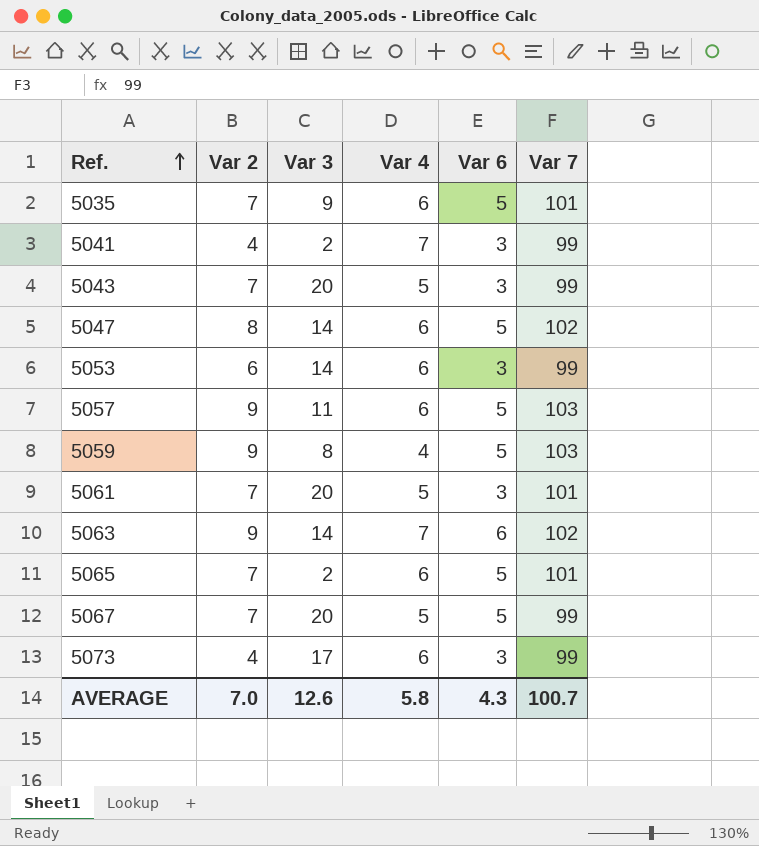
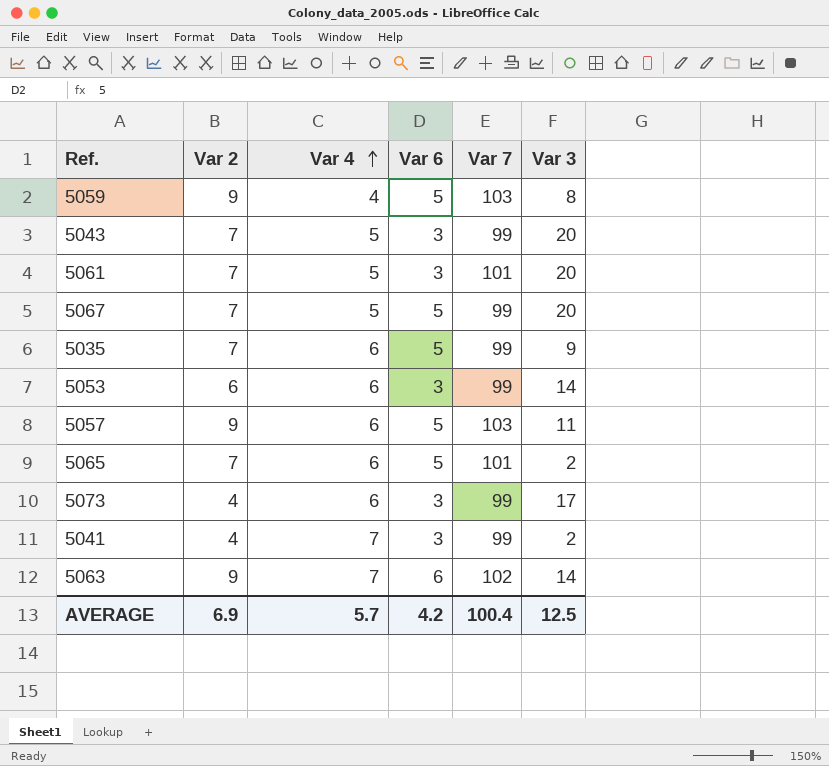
row order: Ref. ascending -> Var 4 ascending
column Var 3 | position: 3 -> 6
row 5047: 8 | 14 | 6 | 5 | 102 -> none
5035 | Var 7: 101 -> 99
AVERAGE | Var 2: 7.0 -> 6.9
AVERAGE | Var 4: 5.8 -> 5.7
AVERAGE | Var 6: 4.3 -> 4.2
AVERAGE | Var 7: 100.7 -> 100.4
AVERAGE | Var 3: 12.6 -> 12.5

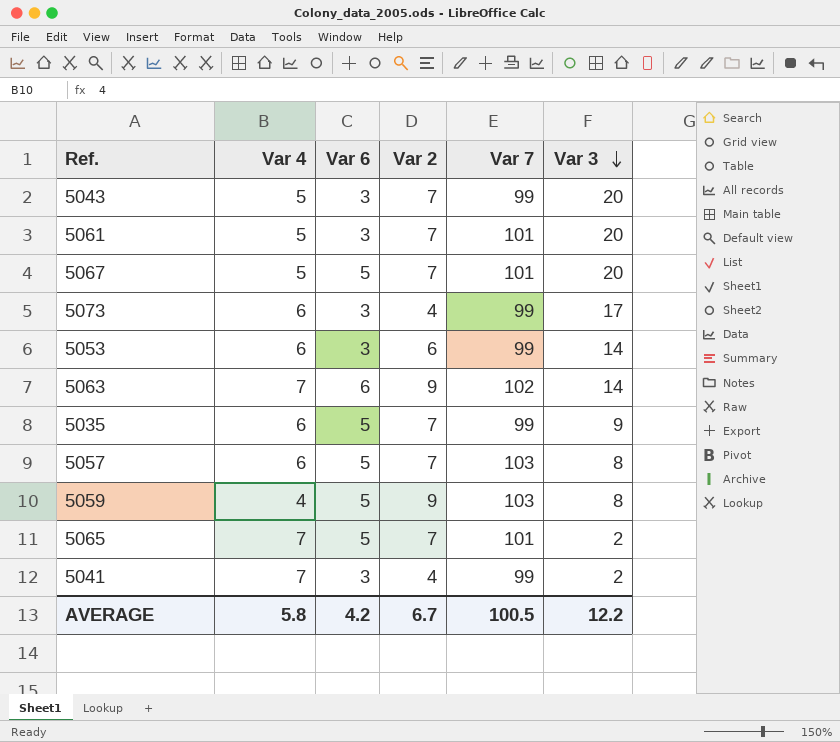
row order: Var 4 ascending -> Var 3 descending
column Var 2 | position: 2 -> 4
5067 | Var 7: 99 -> 101
5057 | Var 2: 9 -> 7
5057 | Var 3: 11 -> 8
5065 | Var 4: 6 -> 7
AVERAGE | Var 4: 5.7 -> 5.8
AVERAGE | Var 2: 6.9 -> 6.7
AVERAGE | Var 7: 100.4 -> 100.5
AVERAGE | Var 3: 12.5 -> 12.2

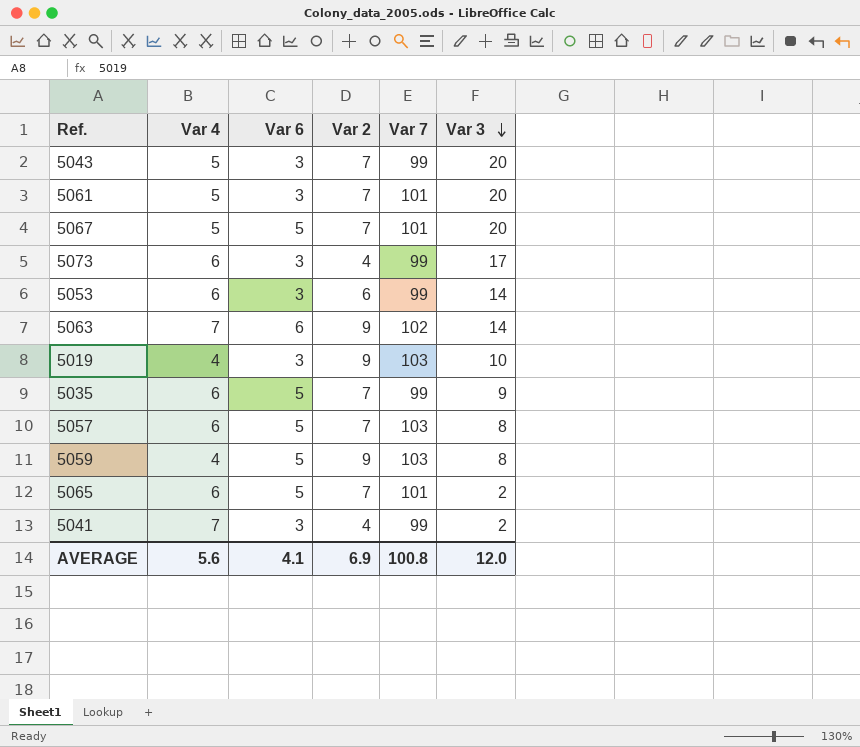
row 5019: none -> 4 | 3 | 9 | 103 | 10
5065 | Var 4: 7 -> 6
AVERAGE | Var 4: 5.8 -> 5.6
AVERAGE | Var 6: 4.2 -> 4.1
AVERAGE | Var 2: 6.7 -> 6.9
AVERAGE | Var 7: 100.5 -> 100.8
AVERAGE | Var 3: 12.2 -> 12.0

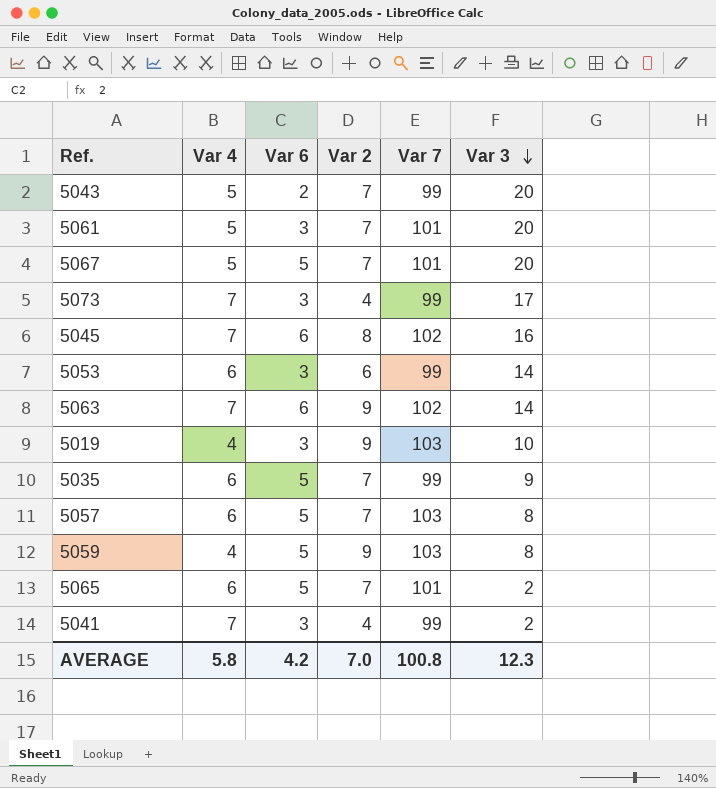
5043 | Var 6: 3 -> 2
5073 | Var 4: 6 -> 7
row 5045: none -> 7 | 6 | 8 | 102 | 16
AVERAGE | Var 4: 5.6 -> 5.8
AVERAGE | Var 6: 4.1 -> 4.2
AVERAGE | Var 2: 6.9 -> 7.0
AVERAGE | Var 3: 12.0 -> 12.3

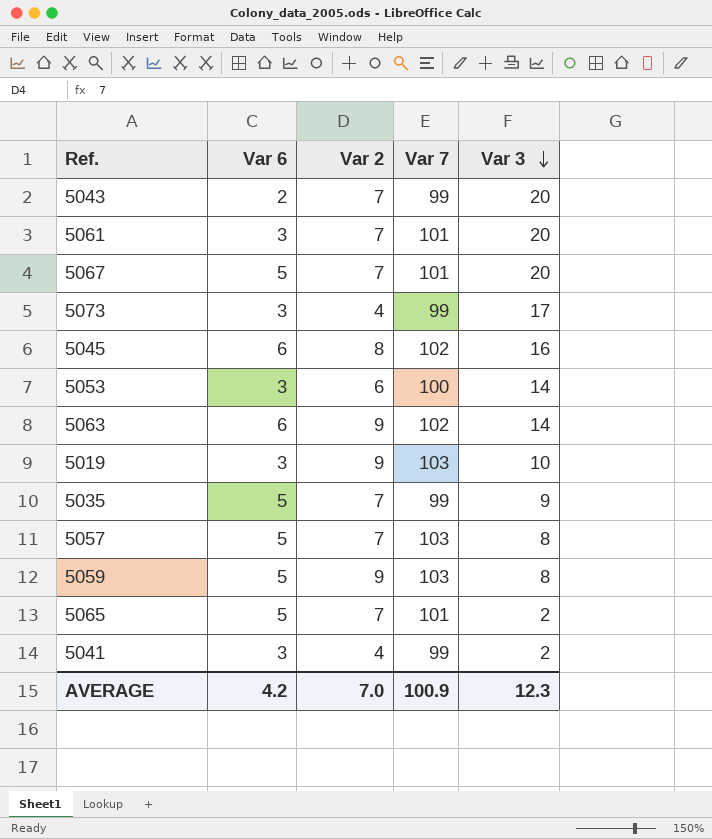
column Var 4 | position: 2 -> none
5053 | Var 7: 99 -> 100
AVERAGE | Var 7: 100.8 -> 100.9

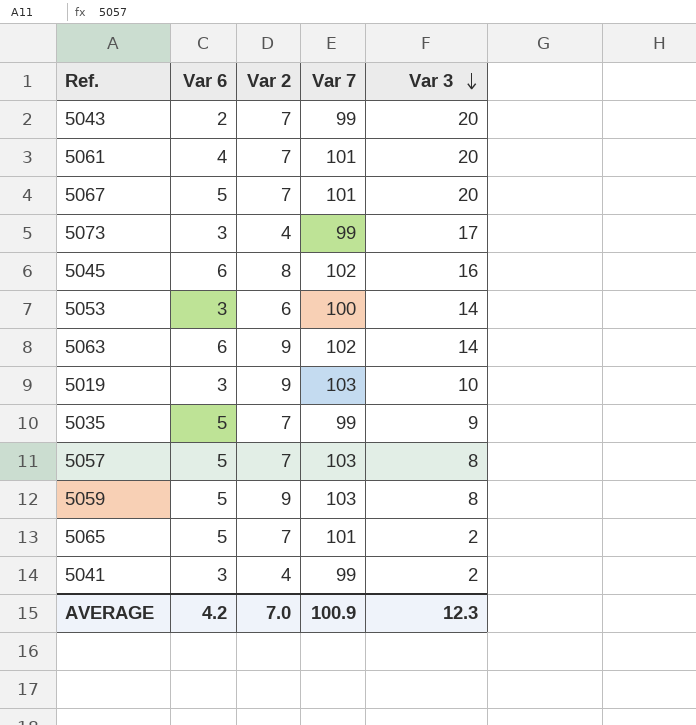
5061 | Var 6: 3 -> 4

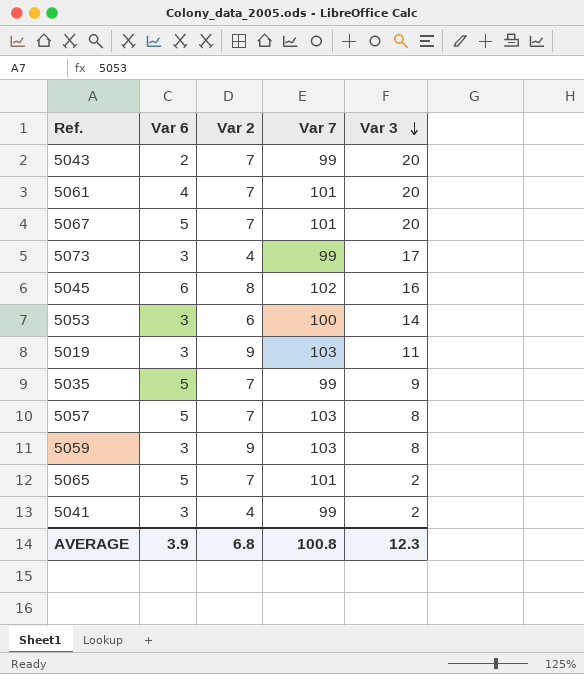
row 5063: 6 | 9 | 102 | 14 -> none
5019 | Var 3: 10 -> 11
5059 | Var 6: 5 -> 3
AVERAGE | Var 6: 4.2 -> 3.9
AVERAGE | Var 2: 7.0 -> 6.8
AVERAGE | Var 7: 100.9 -> 100.8

